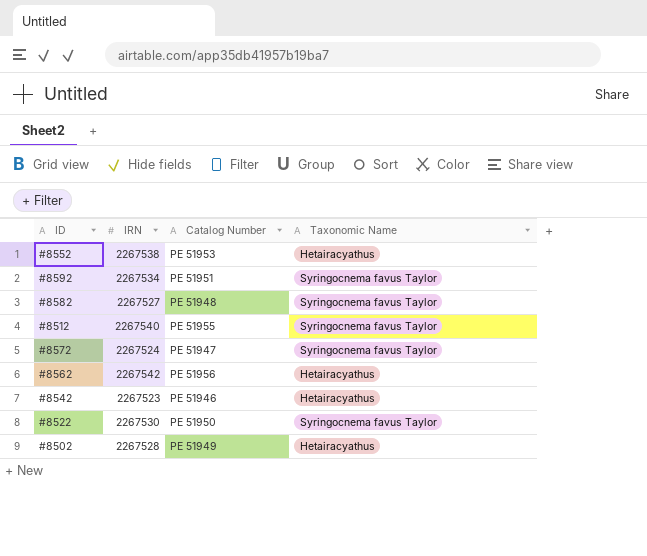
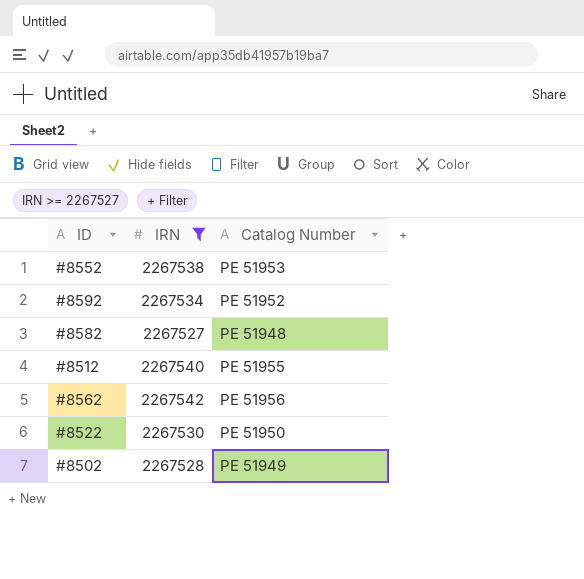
filter: none -> IRN >= 2267527
column Taxonomic Name | position: 4 -> none
#8592 | Catalog Number: PE 51951 -> PE 51952

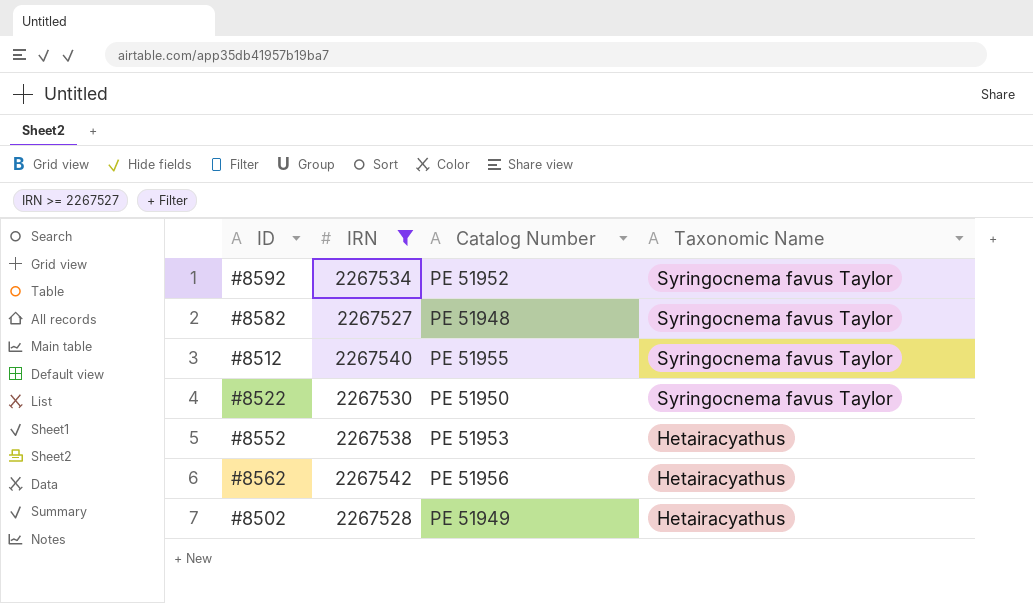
row order: none -> Taxonomic Name descending
column Taxonomic Name | position: none -> 4

